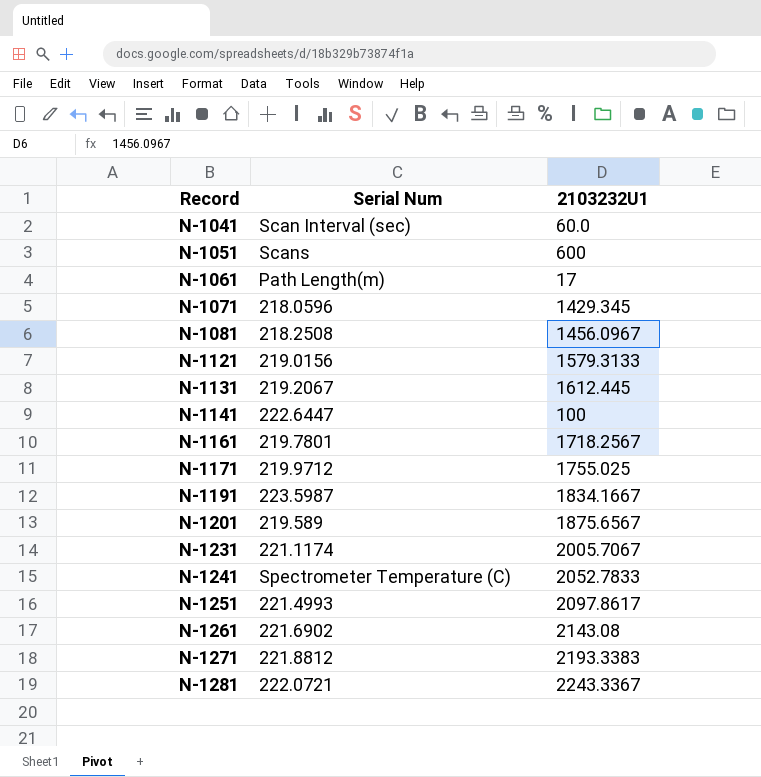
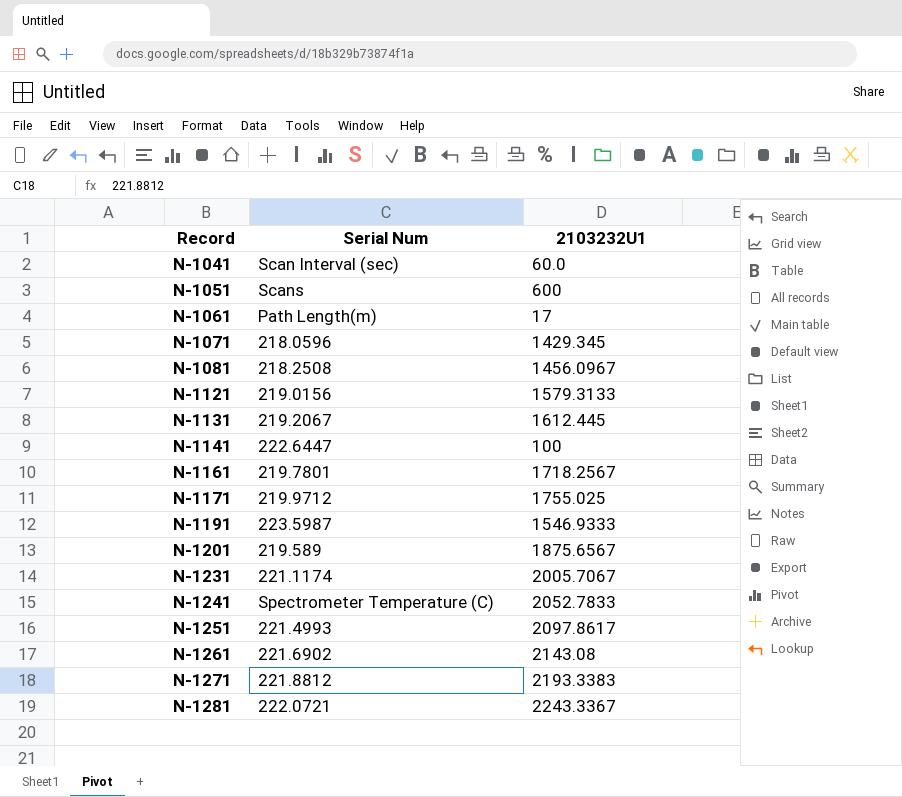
N-1191 | 2103232U1: 1834.1667 -> 1546.9333

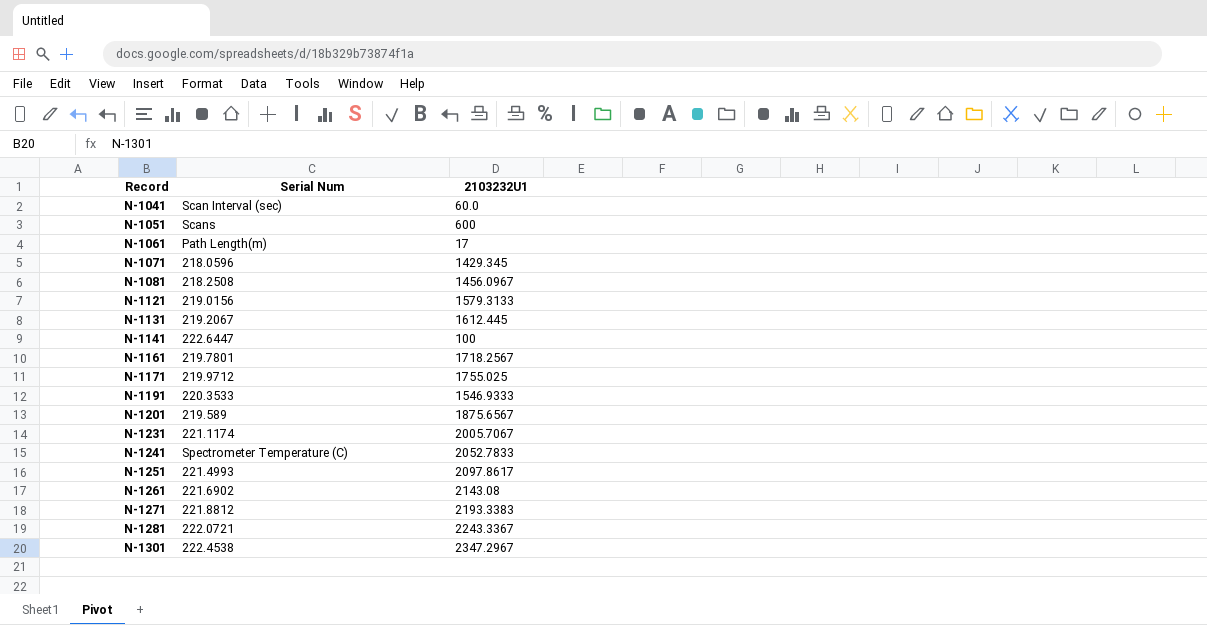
N-1191 | Serial Num: 223.5987 -> 220.3533
row N-1301: none -> 222.4538 | 2347.2967

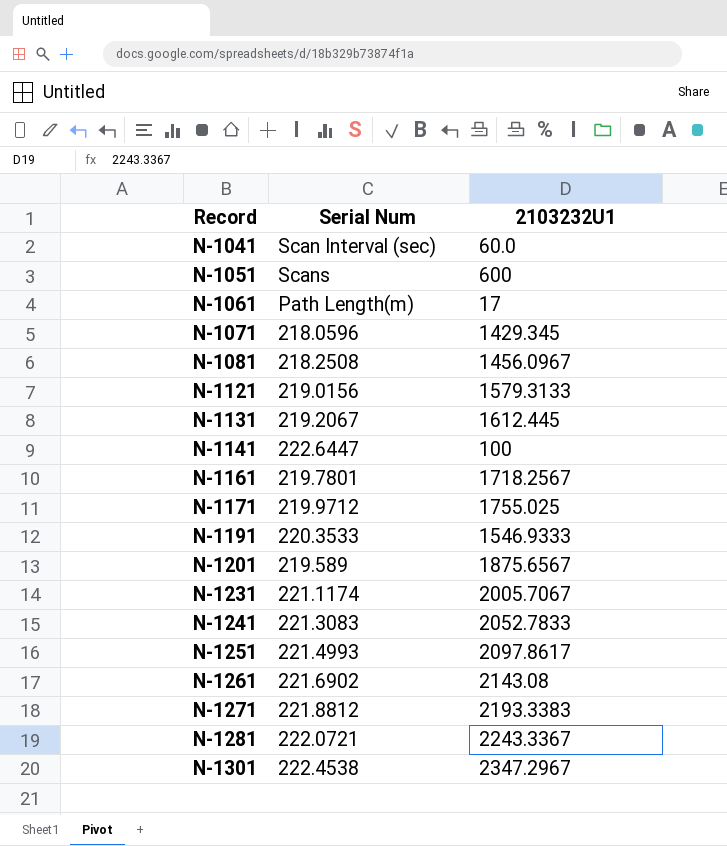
N-1241 | Serial Num: Spectrometer Temperature (C) -> 221.3083

